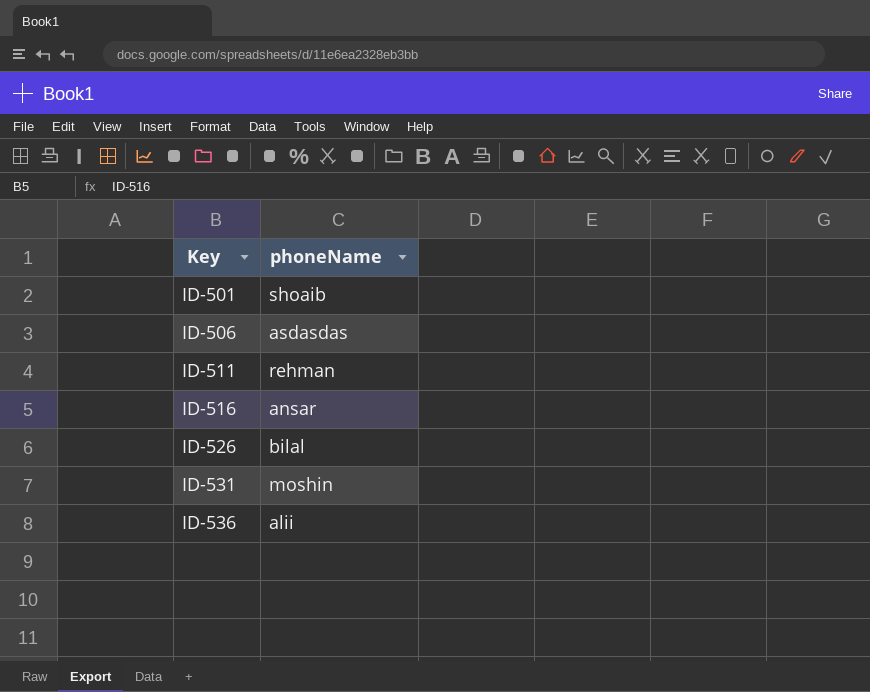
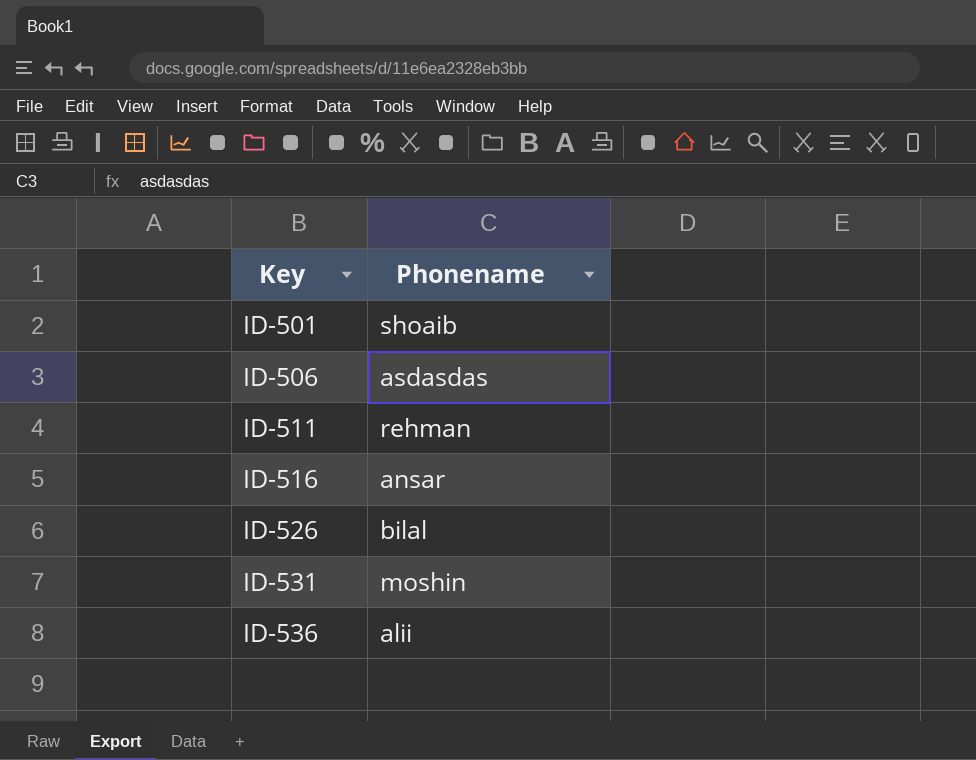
column name: phoneName -> Phonename

